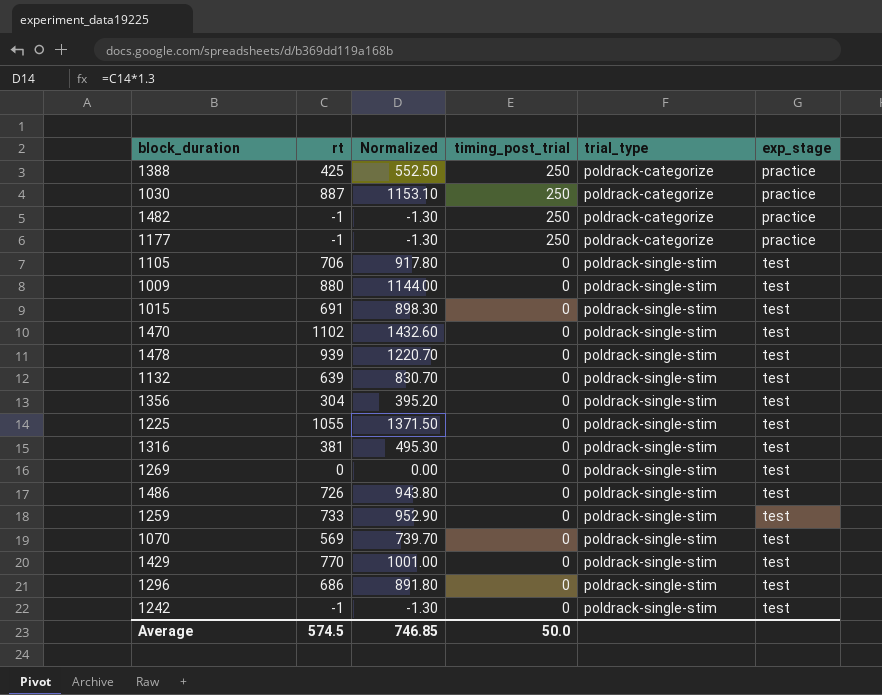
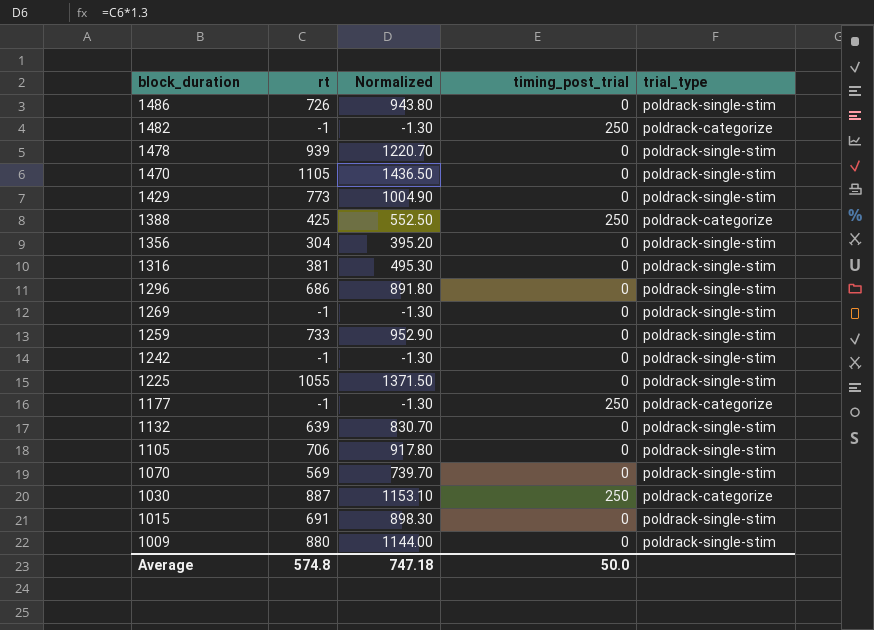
row order: timing_post_trial descending -> block_duration descending
column exp_stage | position: 6 -> none
1470 | rt: 1102 -> 1105
1470 | Normalized: 1432.60 -> 1436.50
1429 | rt: 770 -> 773
1429 | Normalized: 1001.00 -> 1004.90
1269 | rt: 0 -> -1
1269 | Normalized: 0.00 -> -1.30
Average | rt: 574.5 -> 574.8
Average | Normalized: 746.85 -> 747.18

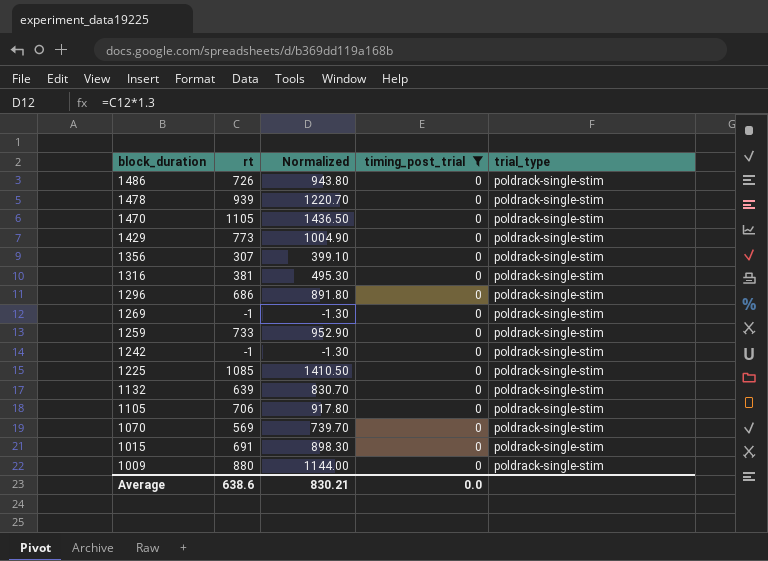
filter: none -> timing_post_trial = 0
1356 | rt: 304 -> 307
1356 | Normalized: 395.20 -> 399.10
1225 | rt: 1055 -> 1085
1225 | Normalized: 1371.50 -> 1410.50
Average | rt: 574.8 -> 638.6
Average | Normalized: 747.18 -> 830.21
Average | timing_post_trial: 50.0 -> 0.0

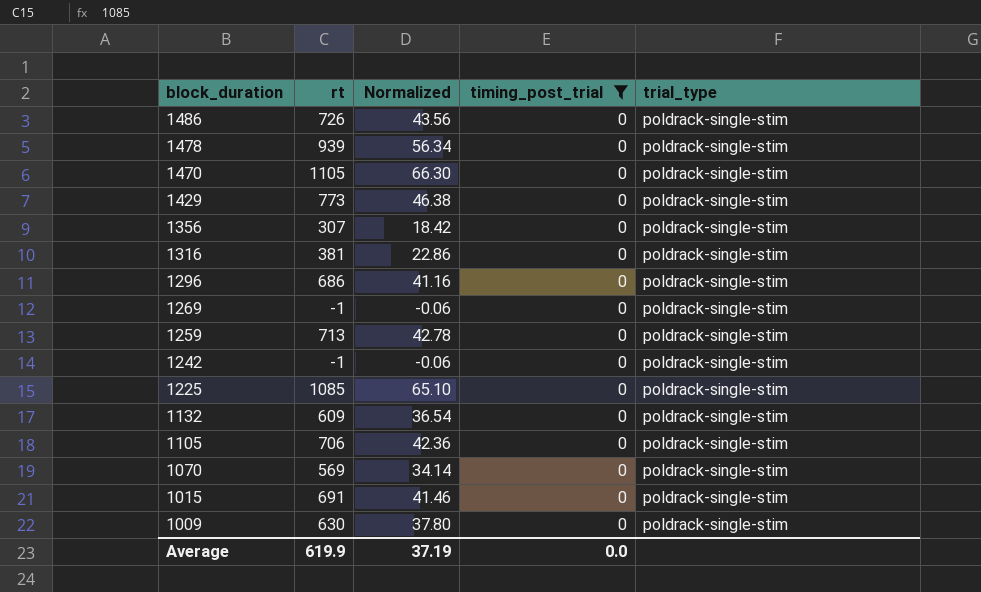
column Normalized | formula: [rt] * 1.3 -> [rt] * 0.06
1259 | rt: 733 -> 713
1132 | rt: 639 -> 609
1009 | rt: 880 -> 630
Average | rt: 638.6 -> 619.9
Average | Normalized: 830.21 -> 37.19

